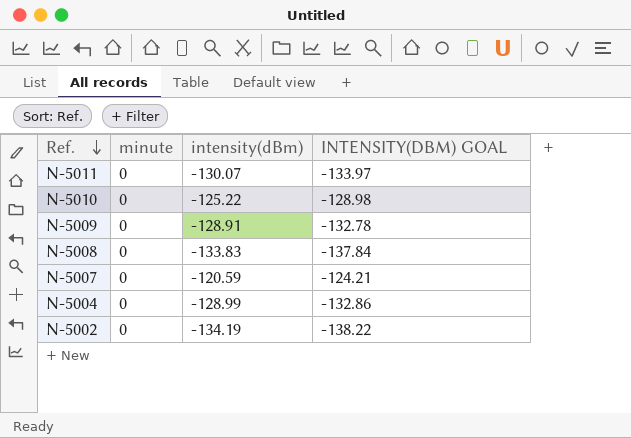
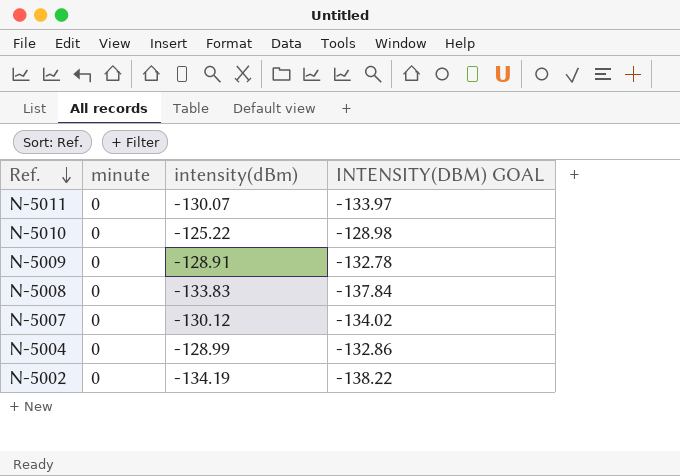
N-5007 | intensity(dBm): -120.59 -> -130.12
N-5007 | INTENSITY(DBM) GOAL: -124.21 -> -134.02

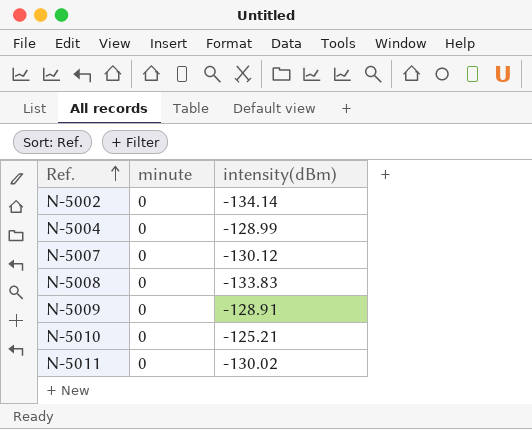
row order: Ref. descending -> Ref. ascending
column INTENSITY(DBM) GOAL | formula: [intensity(dBm)] * 1.03 -> none
N-5002 | intensity(dBm): -134.19 -> -134.14
N-5010 | intensity(dBm): -125.22 -> -125.21
N-5011 | intensity(dBm): -130.07 -> -130.02

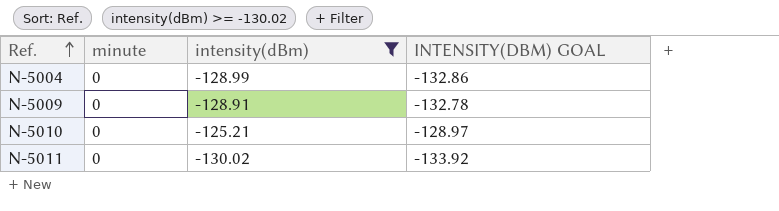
filter: none -> intensity(dBm) >= -130.02
column INTENSITY(DBM) GOAL | formula: none -> [intensity(dBm)] * 1.03

